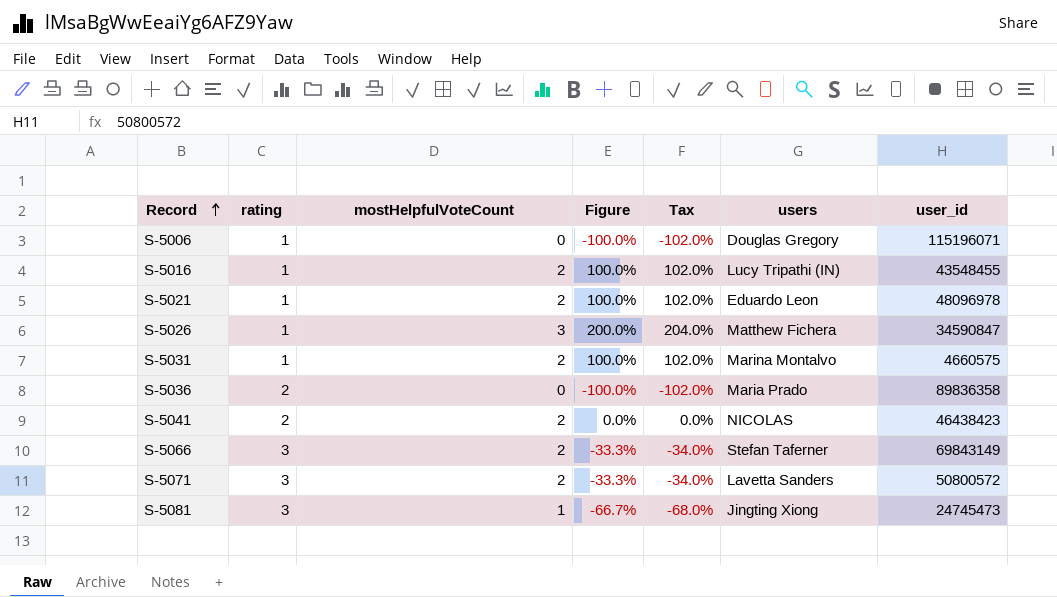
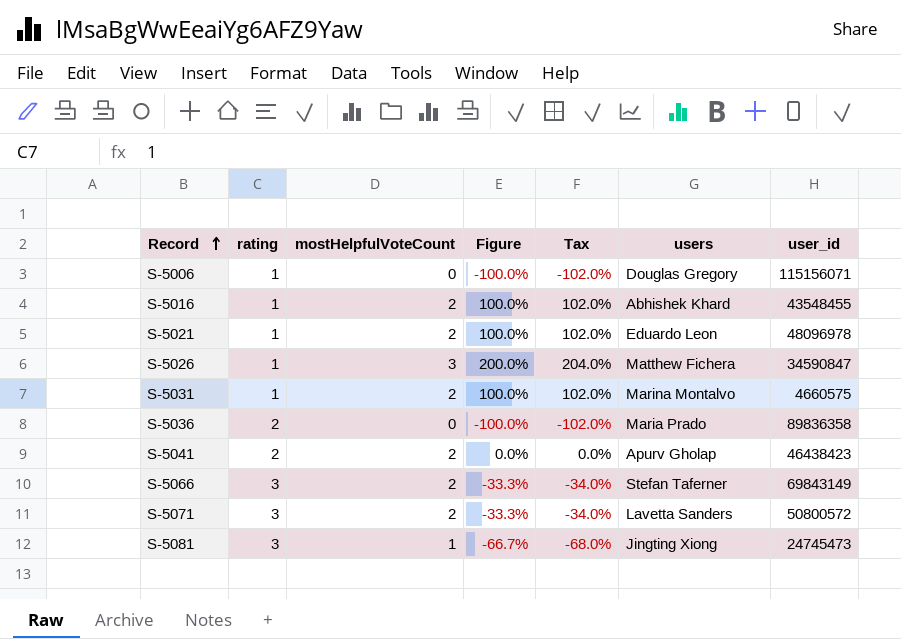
S-5006 | user_id: 115196071 -> 115156071
S-5016 | users: Lucy Tripathi (IN) -> Abhishek Khard
S-5041 | users: NICOLAS -> Apurv Gholap

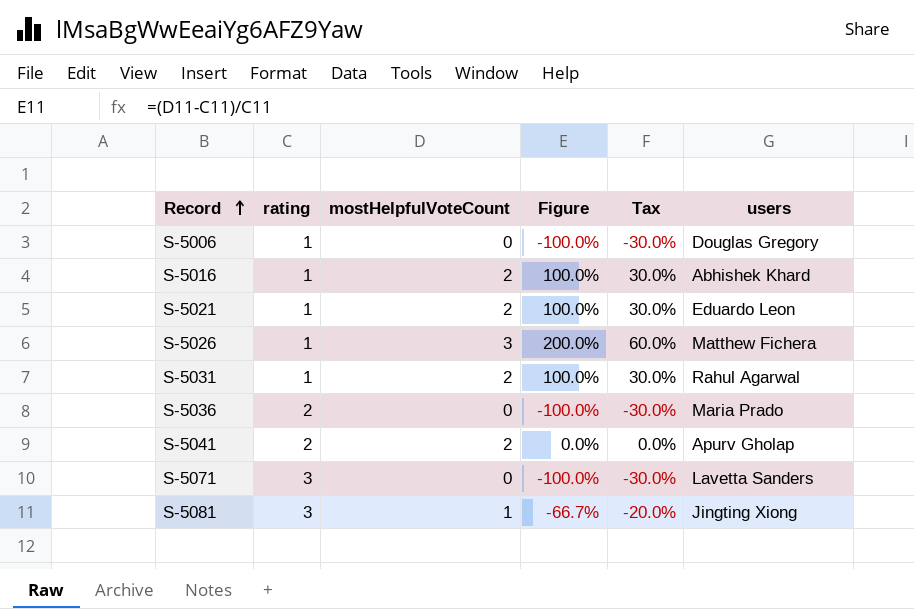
column user_id | position: 7 -> none
column Tax | formula: [Figure] * 1.02 -> [Figure] * 0.3
row S-5066: 3 | 2 | -33.3% | -34.0% | Stefan Taferner | 69843149 -> none
S-5031 | users: Marina Montalvo -> Rahul Agarwal
S-5071 | mostHelpfulVoteCount: 2 -> 0
S-5071 | Figure: -33.3% -> -100.0%

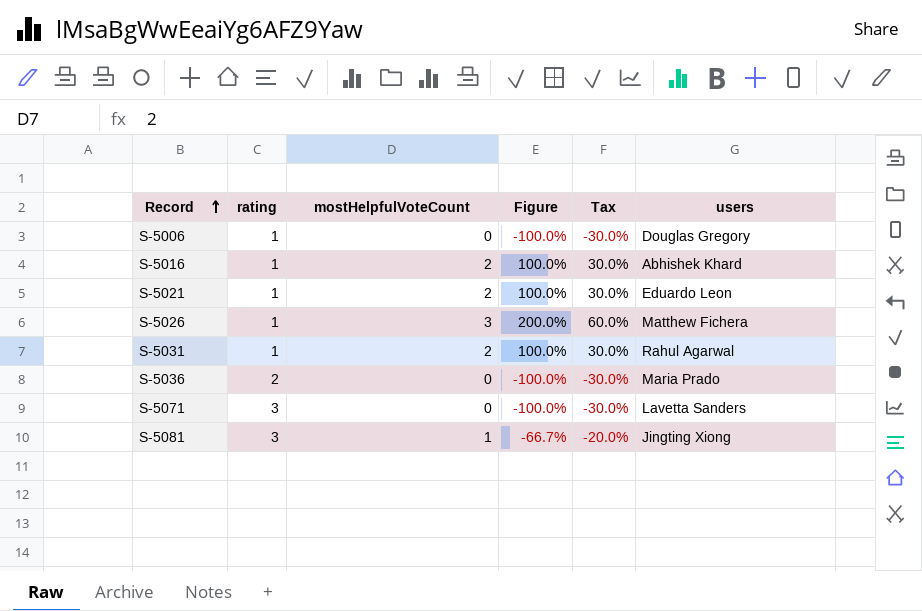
row S-5041: 2 | 2 | 0.0% | 0.0% | Apurv Gholap -> none

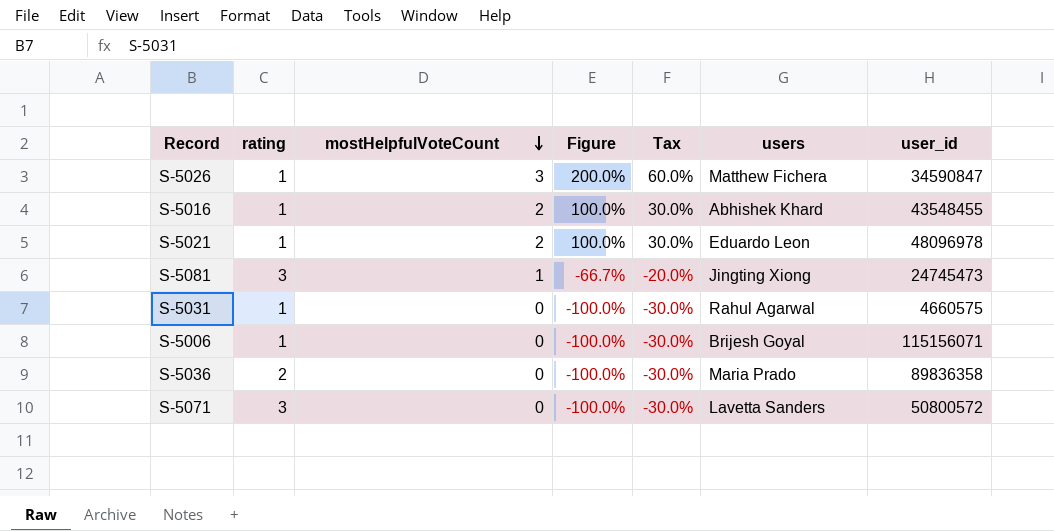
row order: Record ascending -> mostHelpfulVoteCount descending
column user_id | position: none -> 7
S-5031 | mostHelpfulVoteCount: 2 -> 0
S-5031 | Figure: 100.0% -> -100.0%
S-5031 | Tax: 30.0% -> -30.0%
S-5006 | users: Douglas Gregory -> Brijesh Goyal

